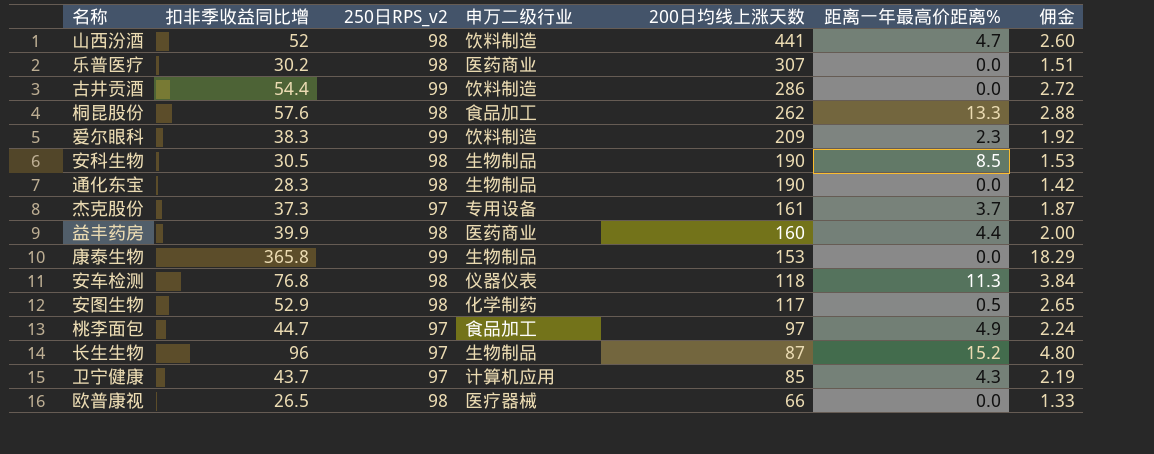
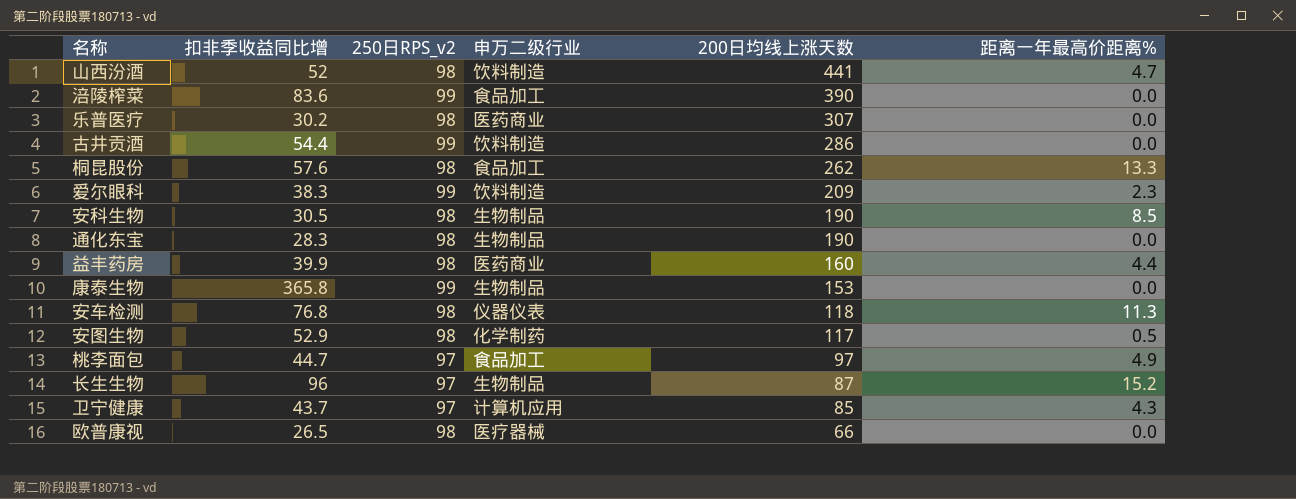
column 佣金 | formula: [扣非季收益同比增] * 0.05 -> none
row 杰克股份: 37.3 | 97 | 专用设备 | 161 | 3.7 | 1.87 -> none
row 涪陵榨菜: none -> 83.6 | 99 | 食品加工 | 390 | 0.0

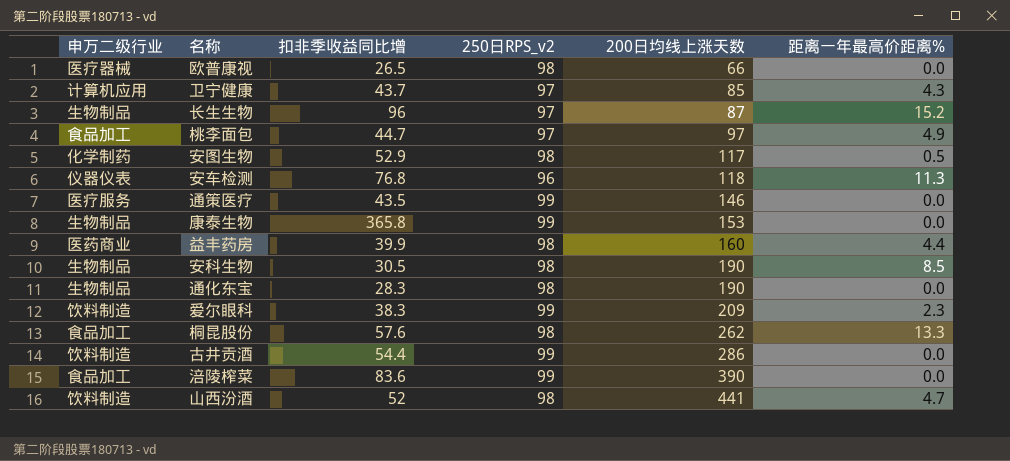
row order: 200日均线上涨天数 descending -> 200日均线上涨天数 ascending
column 申万二级行业 | position: 4 -> 1
row 乐普医疗: 30.2 | 98 | 医药商业 | 307 | 0.0 -> none
安车检测 | 250日RPS_v2: 98 -> 96
row 通策医疗: none -> 医疗服务 | 43.5 | 99 | 146 | 0.0

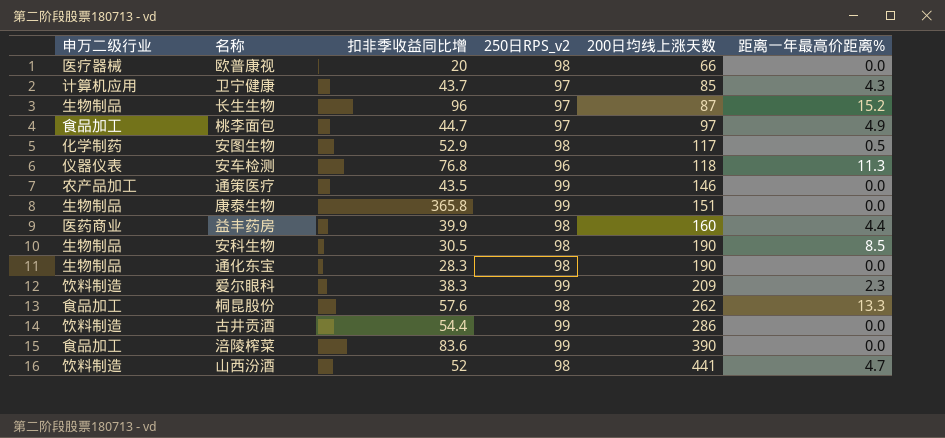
欧普康视 | 扣非季收益同比增: 26.5 -> 20
通策医疗 | 申万二级行业: 医疗服务 -> 农产品加工
康泰生物 | 200日均线上涨天数: 153 -> 151

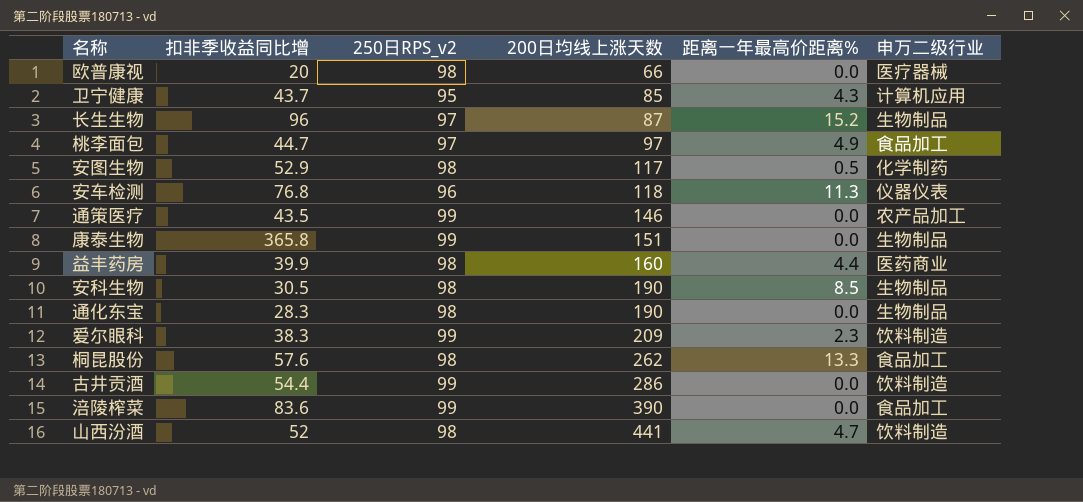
column 申万二级行业 | position: 1 -> 6
卫宁健康 | 250日RPS_v2: 97 -> 95

